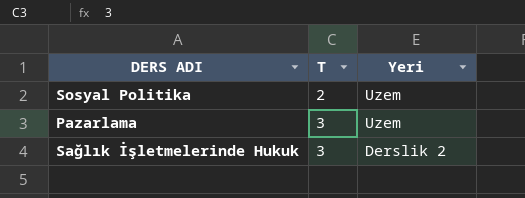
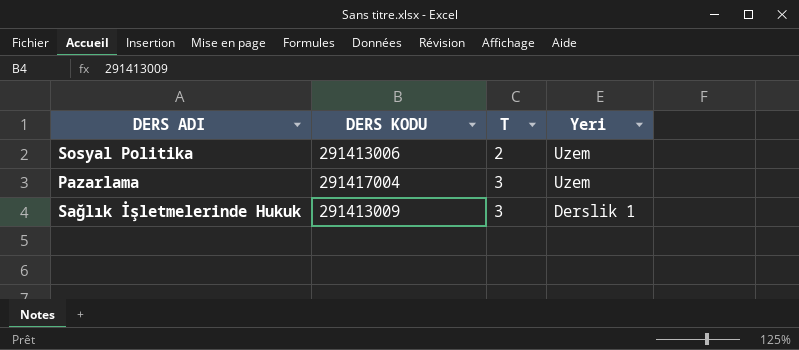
column DERS KODU | position: none -> 2
Sağlık İşletmelerinde Hukuk | Yeri: Derslik 2 -> Derslik 1

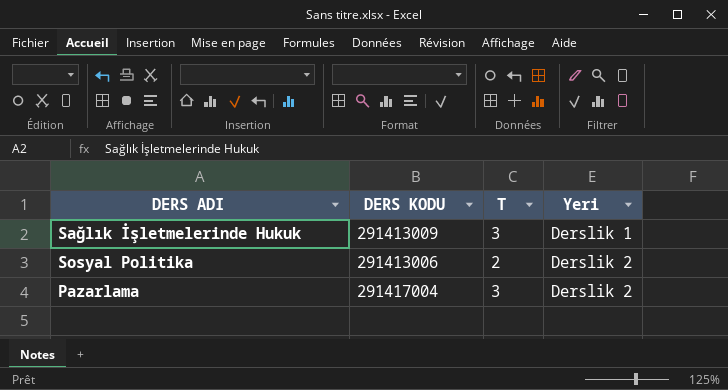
row order: T ascending -> Yeri ascending
Sosyal Politika | Yeri: Uzem -> Derslik 2
Pazarlama | Yeri: Uzem -> Derslik 2

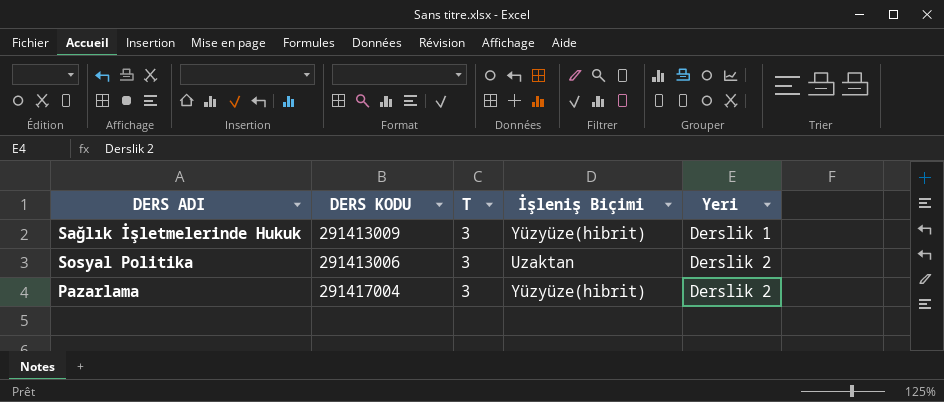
column İşleniş Biçimi | position: none -> 4
Sosyal Politika | T: 2 -> 3

